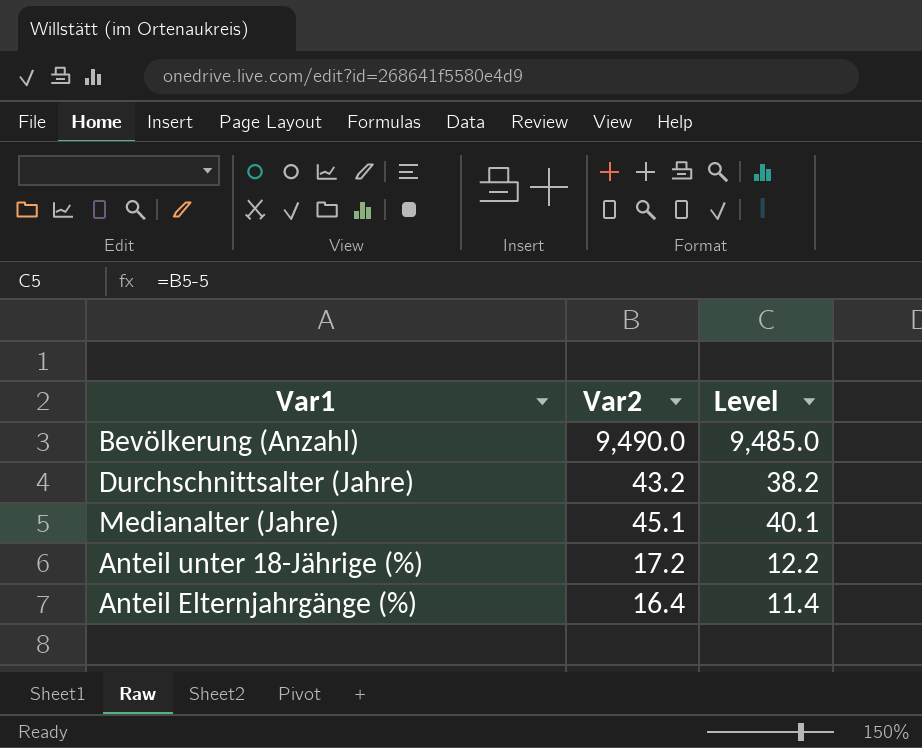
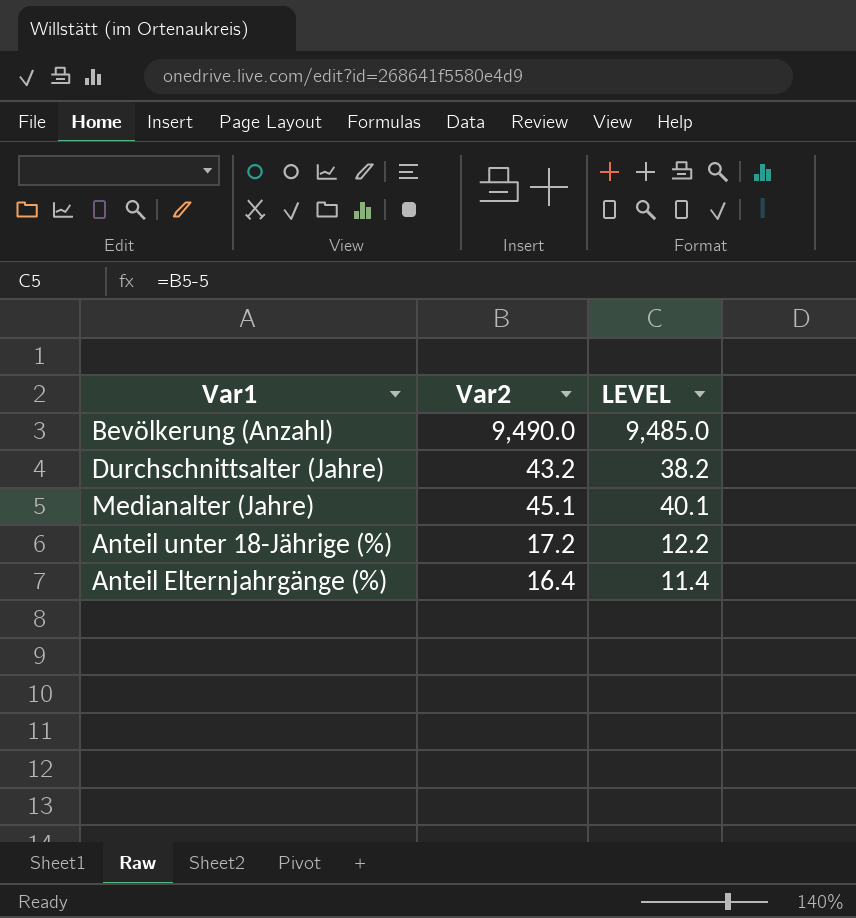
column name: Level -> LEVEL

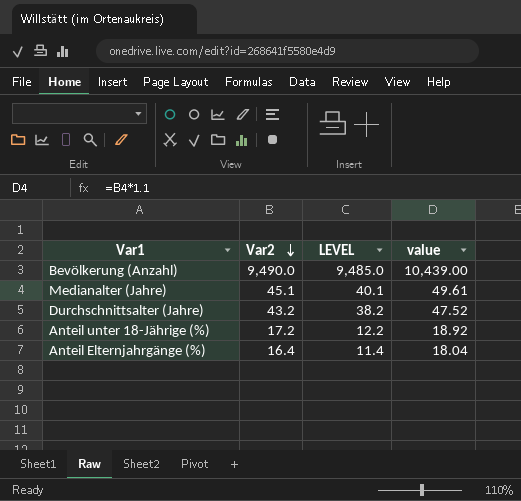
row order: none -> Var2 descending
column value | formula: none -> [Var2] * 1.1

